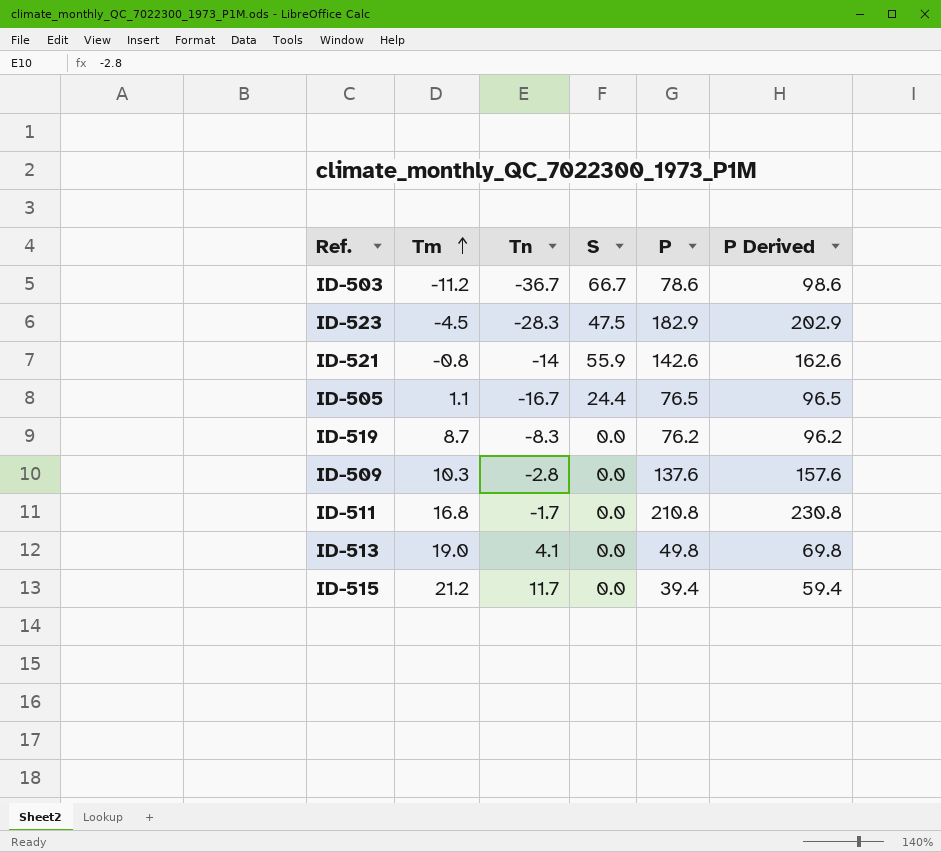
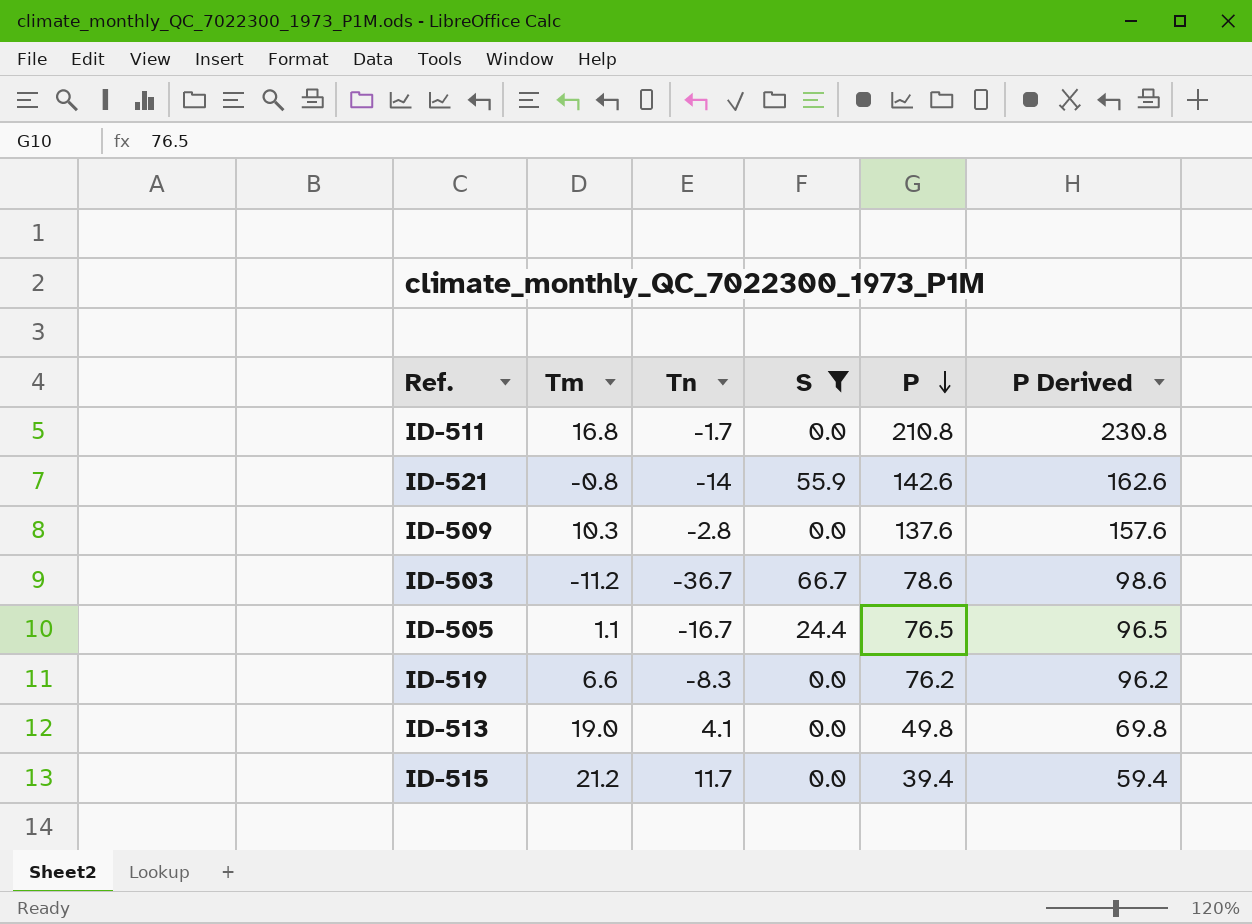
filter: none -> S != 47.5
row order: Tm ascending -> P descending
ID-519 | Tm: 8.7 -> 6.6

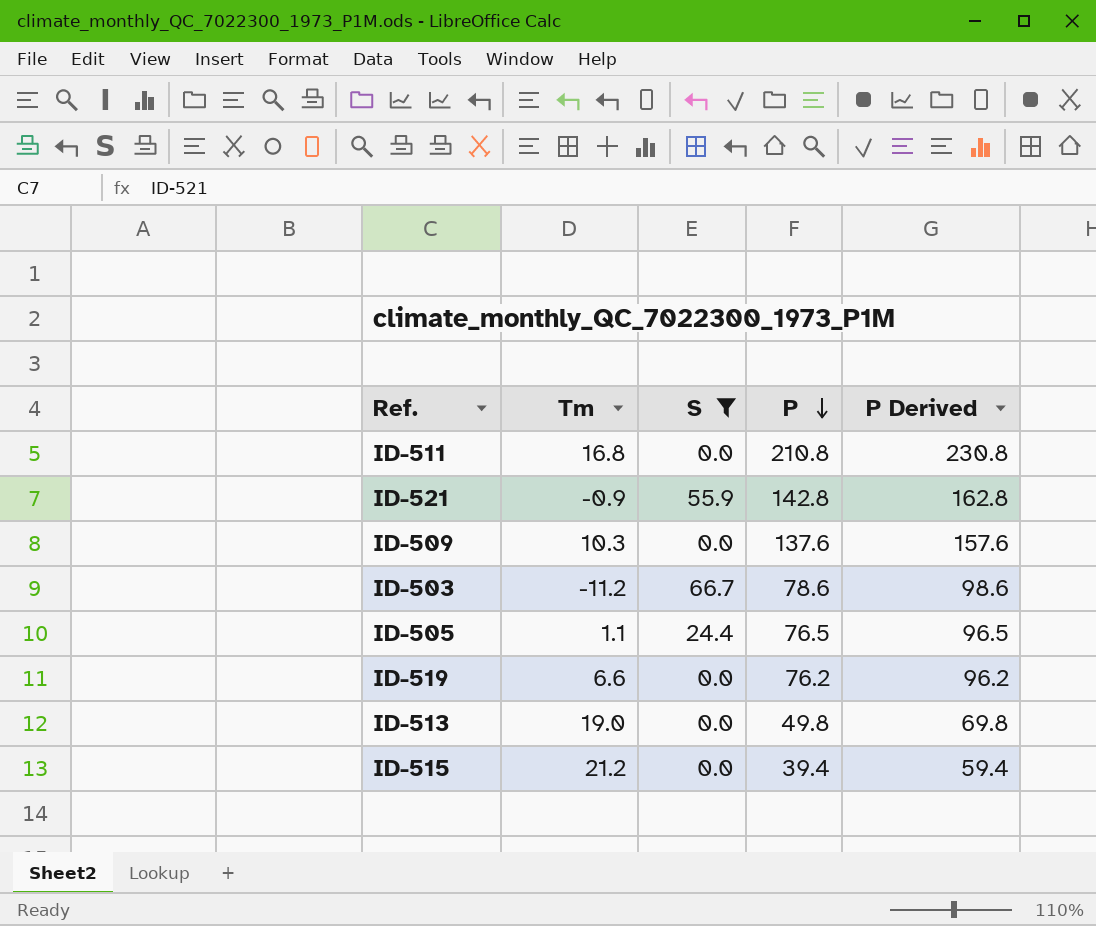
column Tn | position: 3 -> none
ID-521 | Tm: -0.8 -> -0.9
ID-521 | P: 142.6 -> 142.8
ID-521 | P Derived: 162.6 -> 162.8

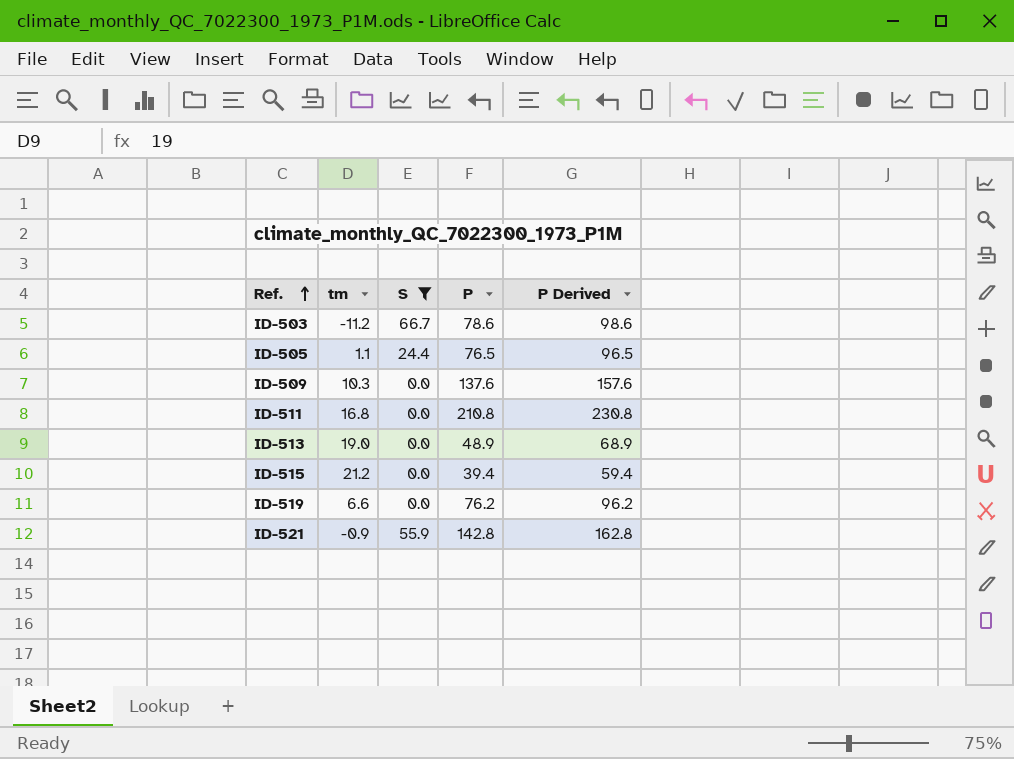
row order: P descending -> Ref. ascending
column name: Tm -> tm
ID-513 | P: 49.8 -> 48.9
ID-513 | P Derived: 69.8 -> 68.9

